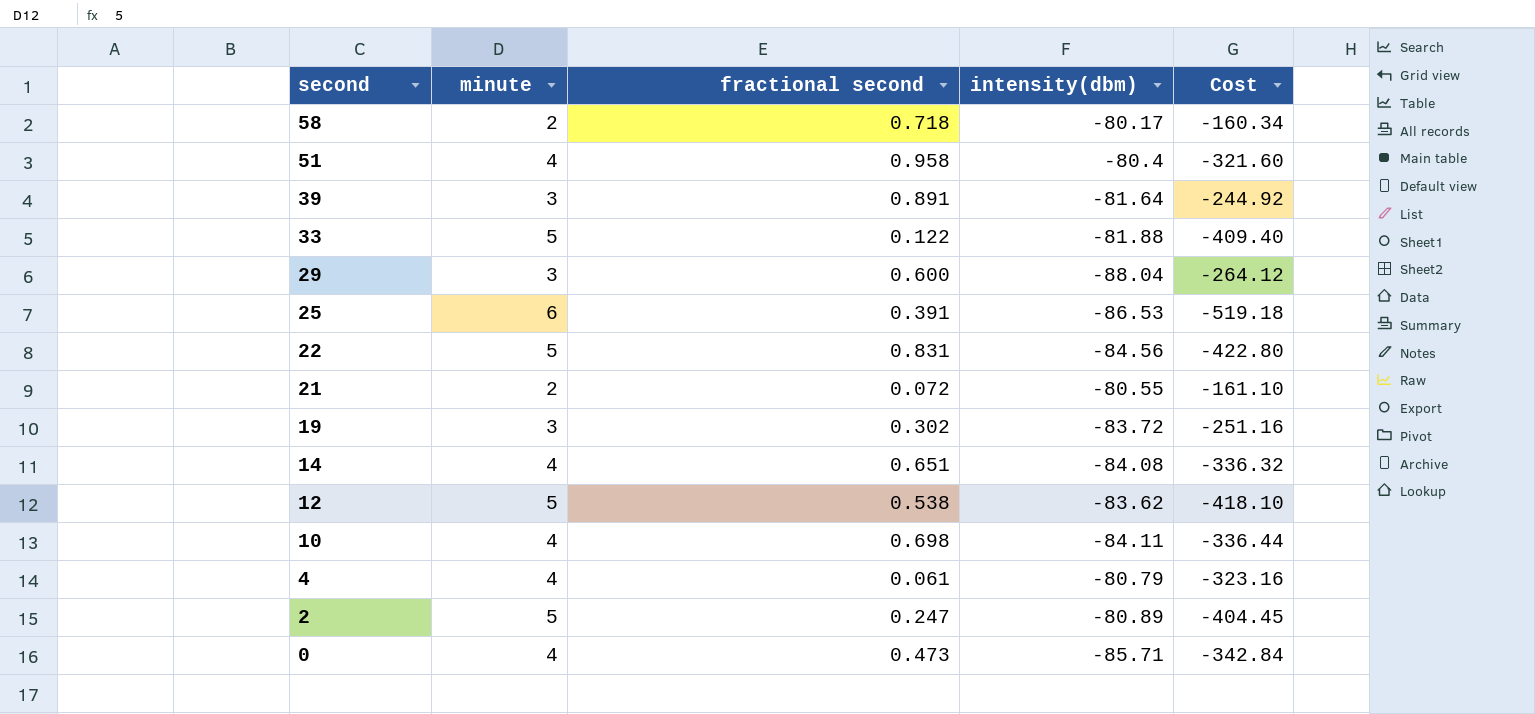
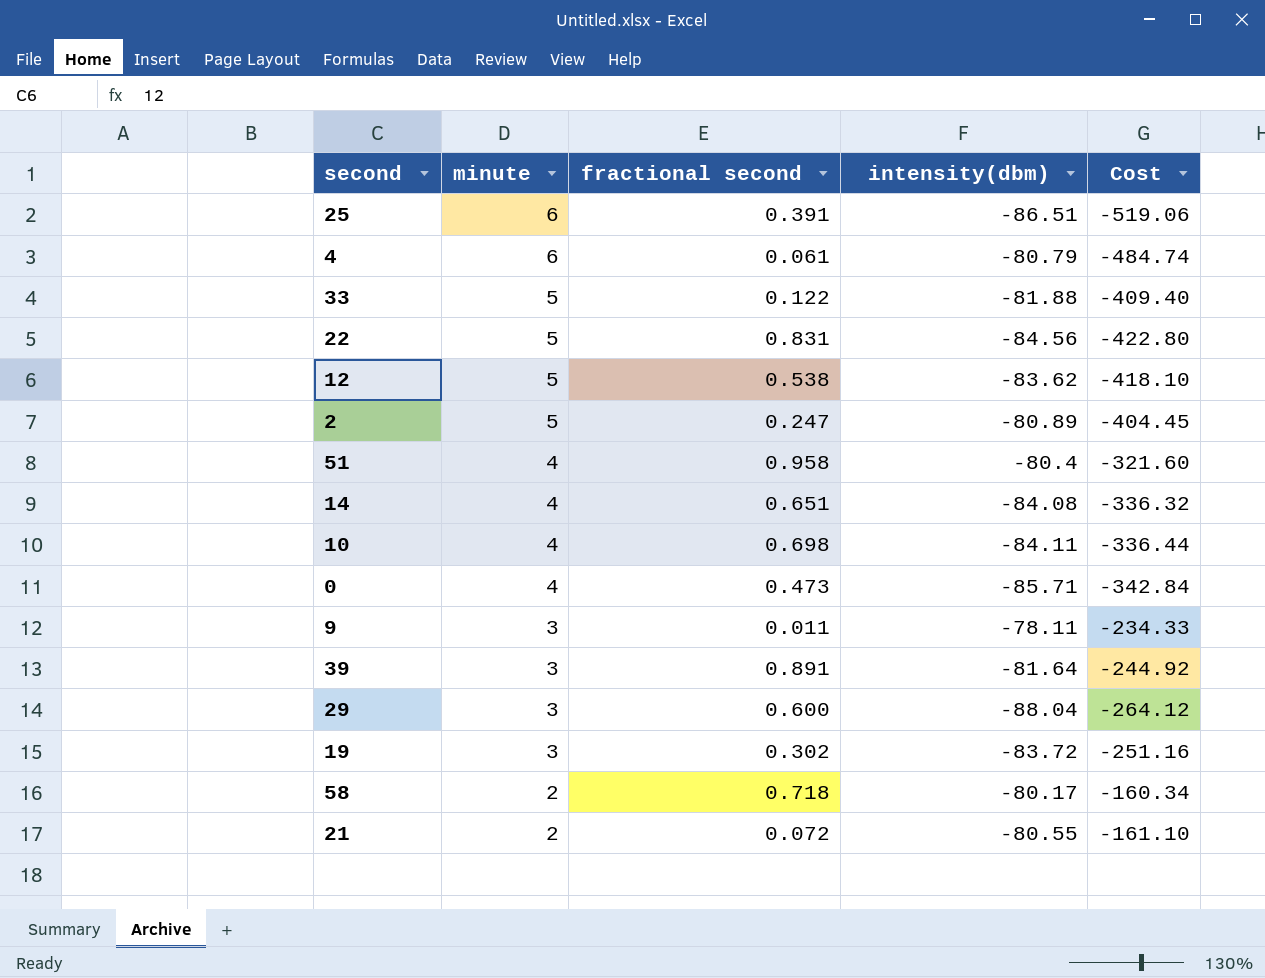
row order: second descending -> minute descending
25 | intensity(dbm): -86.53 -> -86.51
25 | Cost: -519.18 -> -519.06
4 | minute: 4 -> 6
4 | Cost: -323.16 -> -484.74
row 9: none -> 3 | 0.011 | -78.11 | -234.33

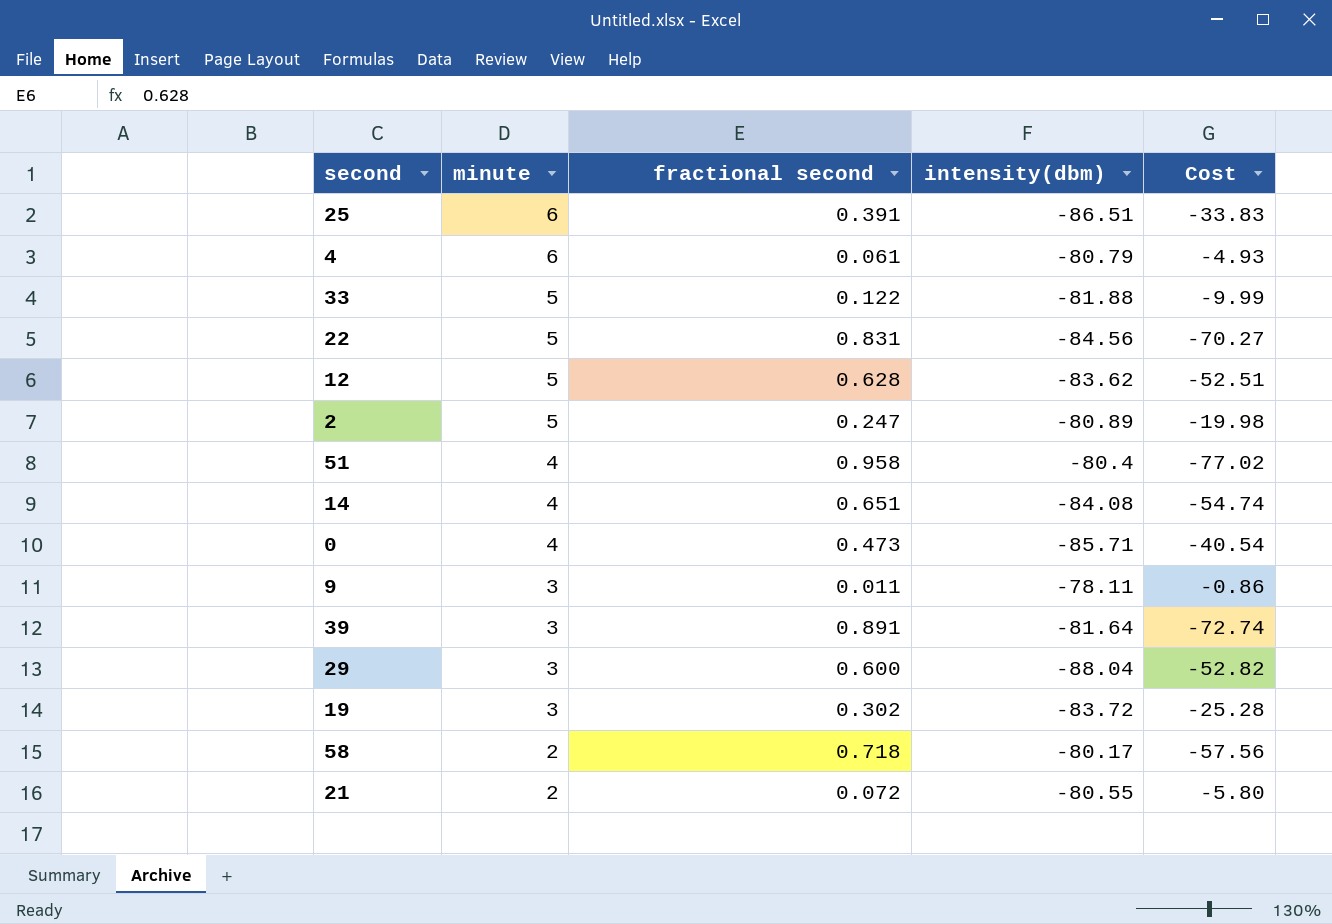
column Cost | formula: [minute] * [intensity(dbm)] -> [fractional second] * [intensity(dbm)]
row 10: 4 | 0.698 | -84.11 | -336.44 -> none
12 | fractional second: 0.538 -> 0.628

